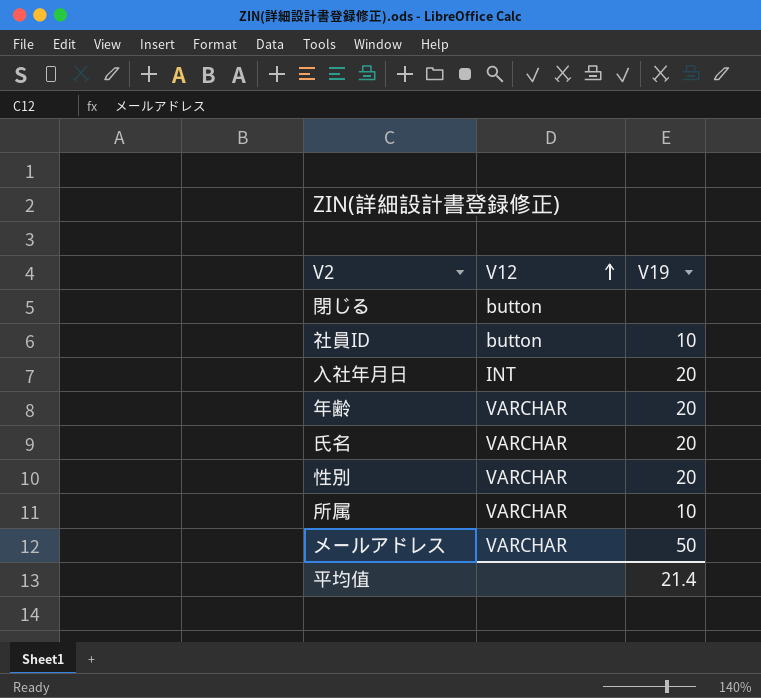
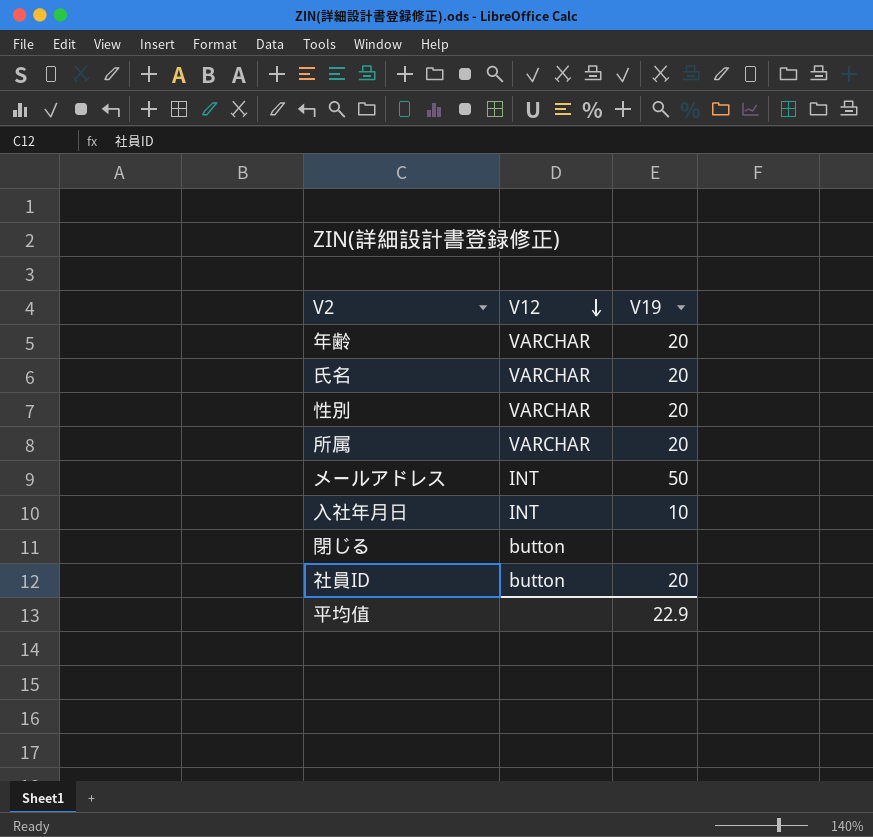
row order: V12 ascending -> V12 descending
所属 | V19: 10 -> 20
メールアドレス | V12: VARCHAR -> INT
入社年月日 | V19: 20 -> 10
社員ID | V19: 10 -> 20
平均值 | V19: 21.4 -> 22.9

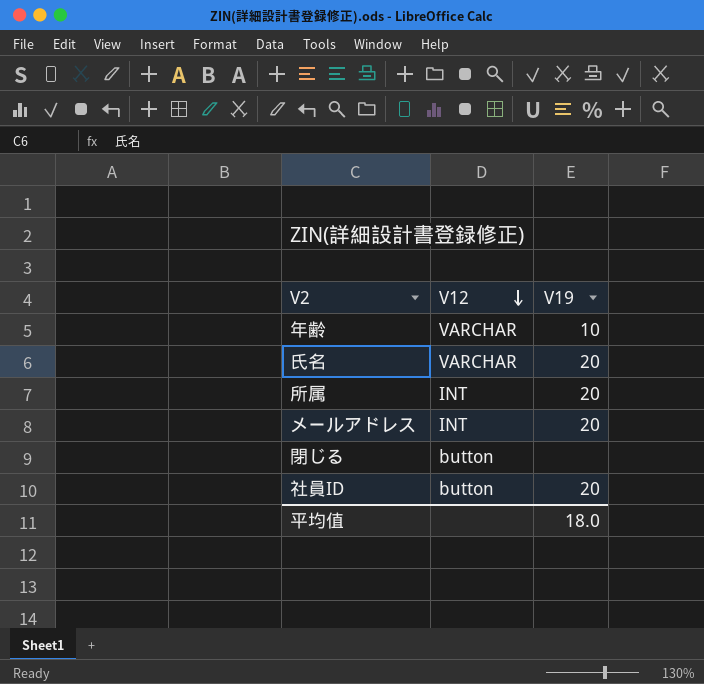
row 性別: VARCHAR | 20 -> none
row 入社年月日: INT | 10 -> none
年齢 | V19: 20 -> 10
所属 | V12: VARCHAR -> INT
メールアドレス | V19: 50 -> 20
平均值 | V19: 22.9 -> 18.0

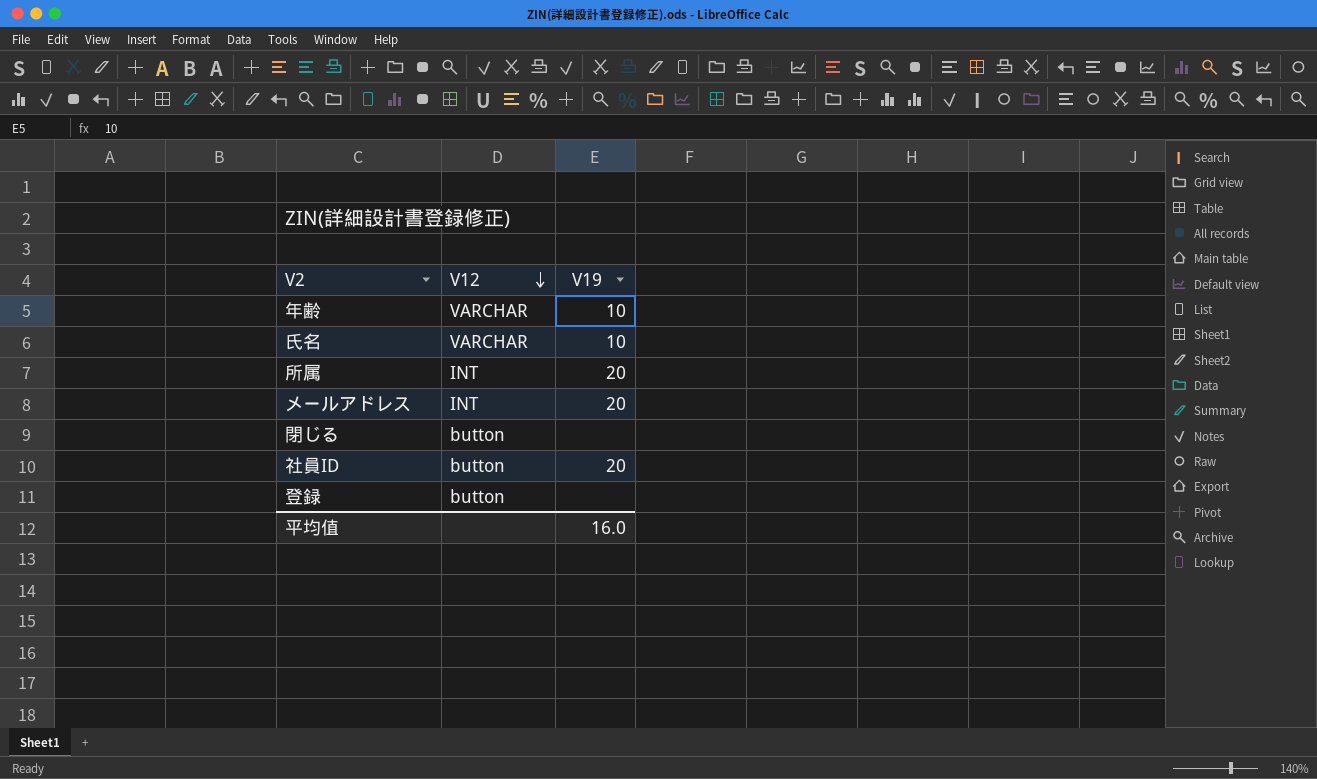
氏名 | V19: 20 -> 10
row 登録: none -> button | none
平均值 | V19: 18.0 -> 16.0

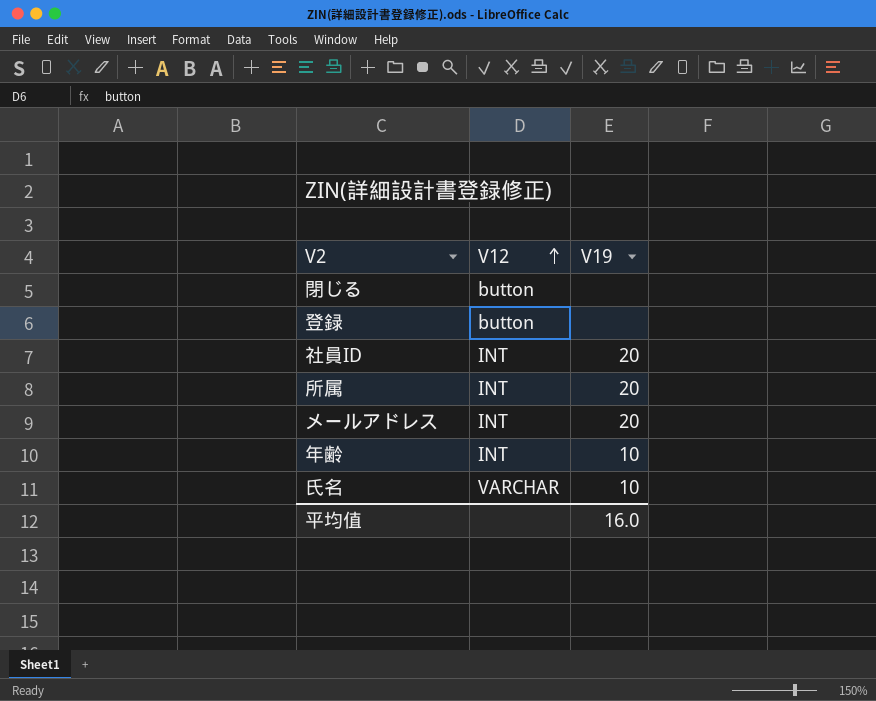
row order: V12 descending -> V12 ascending
社員ID | V12: button -> INT
年齢 | V12: VARCHAR -> INT

